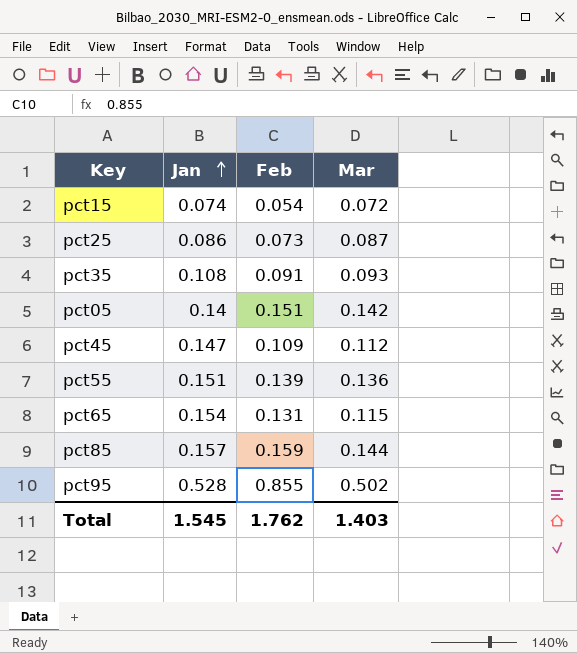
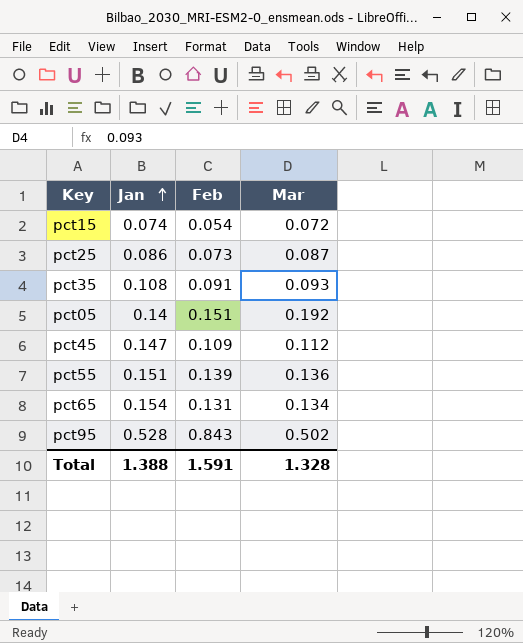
row pct85: 0.157 | 0.159 | 0.144 -> none
pct05 | Mar: 0.142 -> 0.192
pct65 | Mar: 0.115 -> 0.134
pct95 | Feb: 0.855 -> 0.843
Total | Jan: 1.545 -> 1.388
Total | Feb: 1.762 -> 1.591
Total | Mar: 1.403 -> 1.328

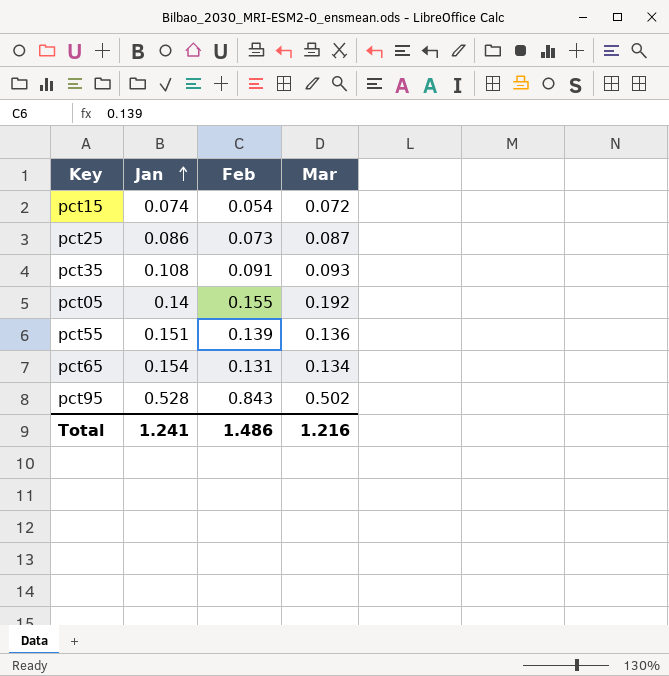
row pct45: 0.147 | 0.109 | 0.112 -> none
pct05 | Feb: 0.151 -> 0.155
Total | Jan: 1.388 -> 1.241
Total | Feb: 1.591 -> 1.486
Total | Mar: 1.328 -> 1.216

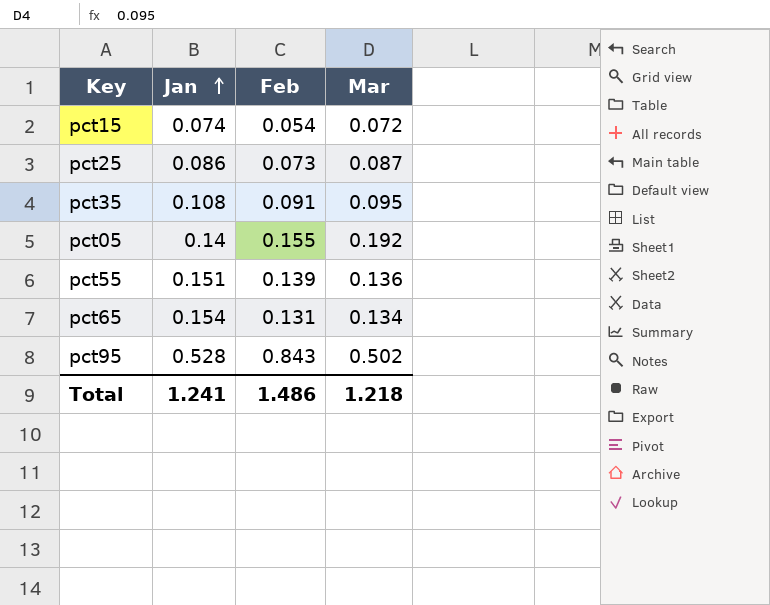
pct35 | Mar: 0.093 -> 0.095
Total | Mar: 1.216 -> 1.218

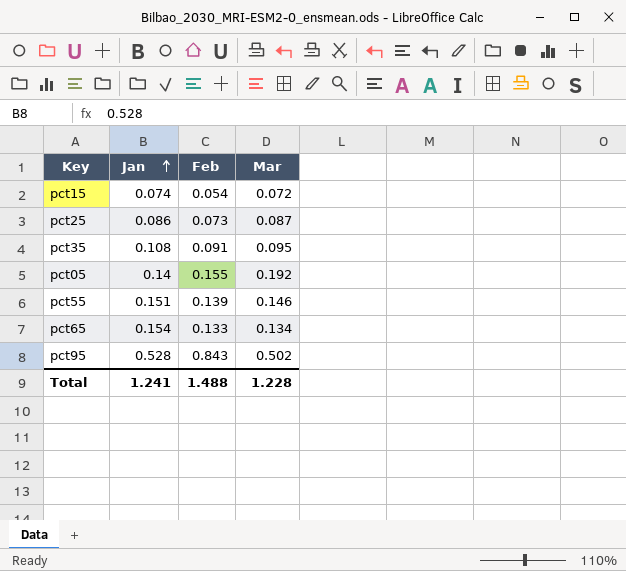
pct55 | Mar: 0.136 -> 0.146
pct65 | Feb: 0.131 -> 0.133
Total | Feb: 1.486 -> 1.488
Total | Mar: 1.218 -> 1.228

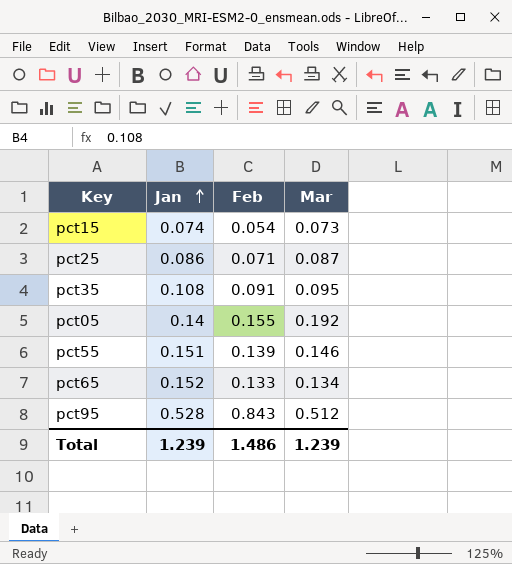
pct15 | Mar: 0.072 -> 0.073
pct25 | Feb: 0.073 -> 0.071
pct65 | Jan: 0.154 -> 0.152
pct95 | Mar: 0.502 -> 0.512
Total | Jan: 1.241 -> 1.239
Total | Feb: 1.488 -> 1.486
Total | Mar: 1.228 -> 1.239

